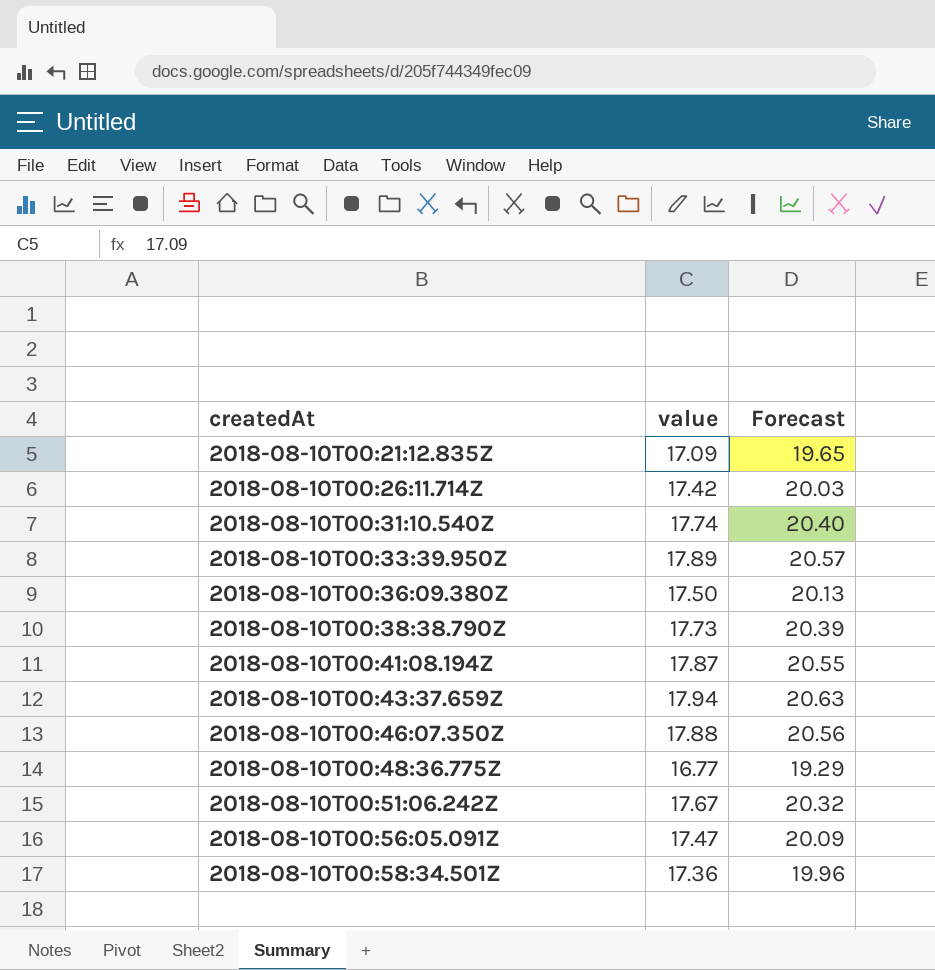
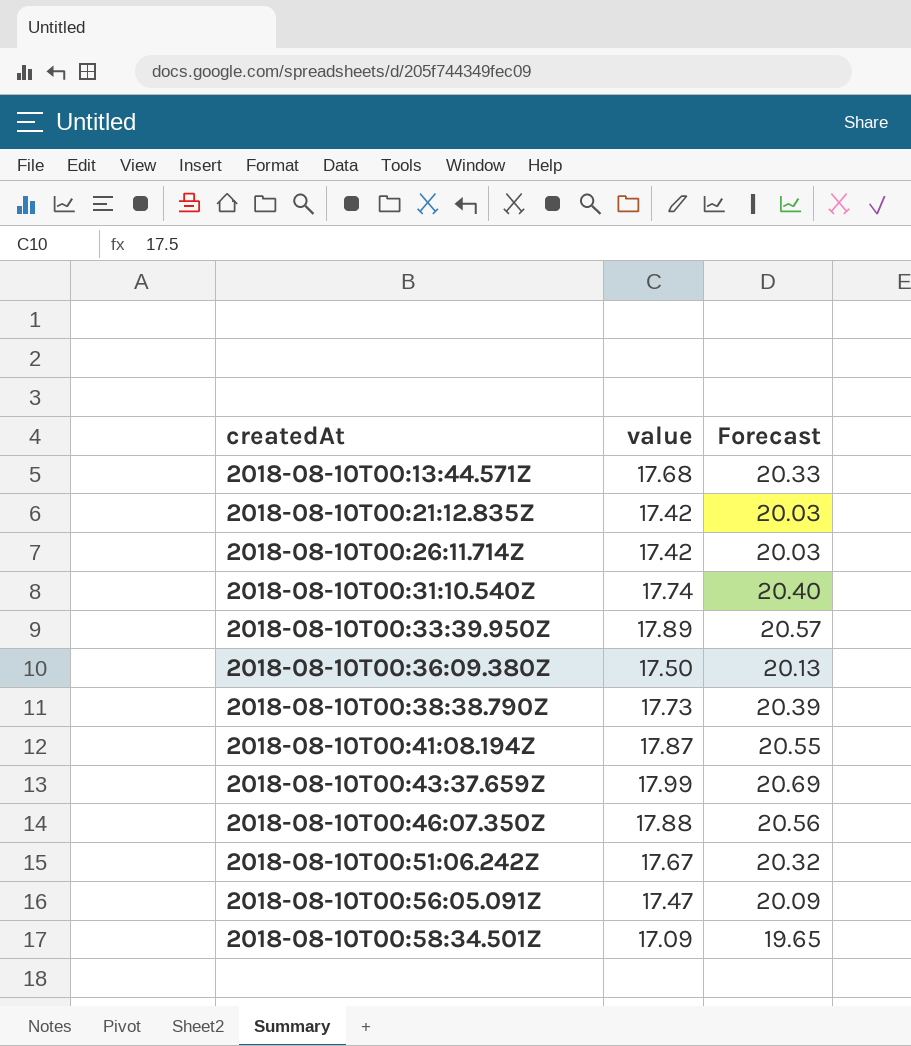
row 2018-08-10T00:48:36.775Z: 16.77 | 19.29 -> none
row 2018-08-10T00:13:44.571Z: none -> 17.68 | 20.33
2018-08-10T00:21:12.835Z | value: 17.09 -> 17.42
2018-08-10T00:21:12.835Z | Forecast: 19.65 -> 20.03
2018-08-10T00:43:37.659Z | value: 17.94 -> 17.99
2018-08-10T00:43:37.659Z | Forecast: 20.63 -> 20.69
2018-08-10T00:58:34.501Z | value: 17.36 -> 17.09
2018-08-10T00:58:34.501Z | Forecast: 19.96 -> 19.65

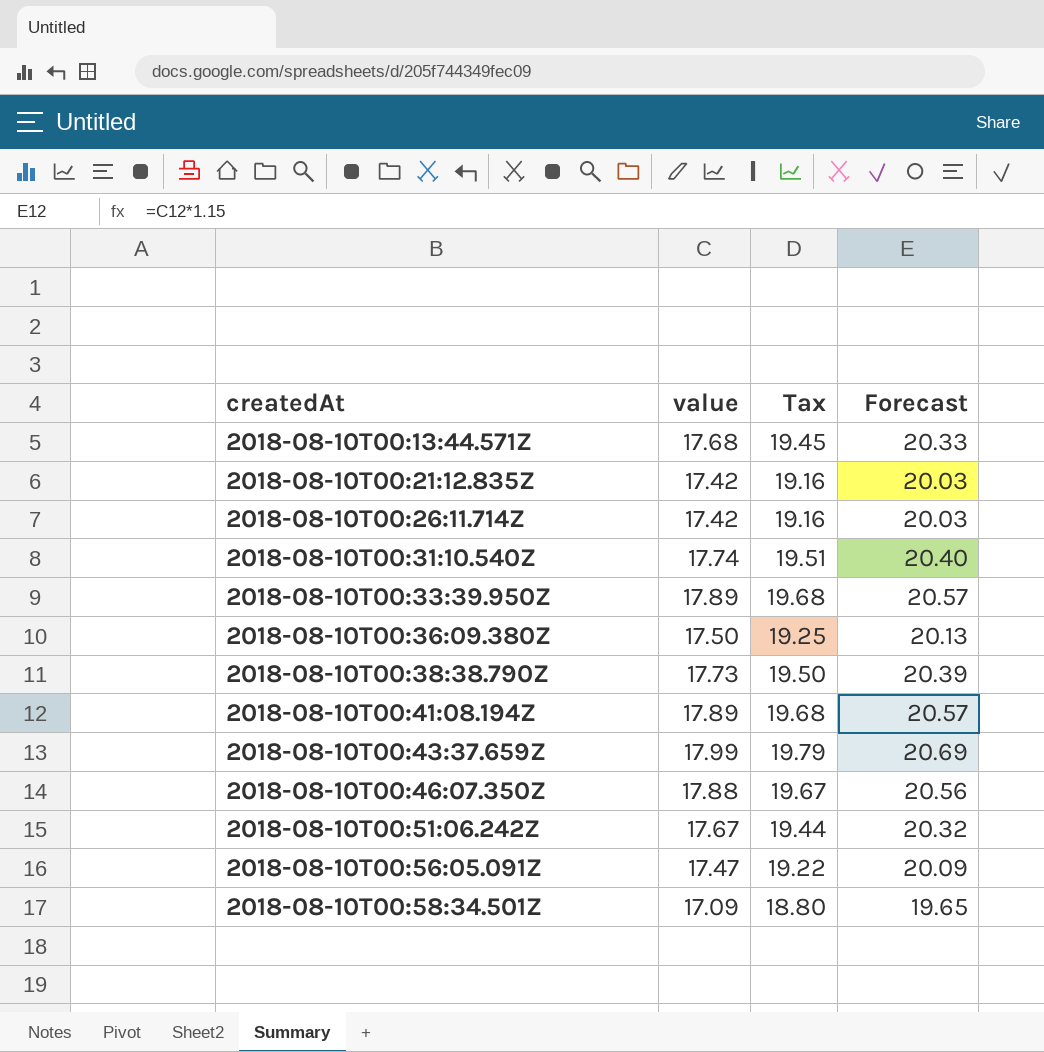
column Tax | formula: none -> [value] * 1.1
2018-08-10T00:41:08.194Z | value: 17.87 -> 17.89
2018-08-10T00:41:08.194Z | Forecast: 20.55 -> 20.57

